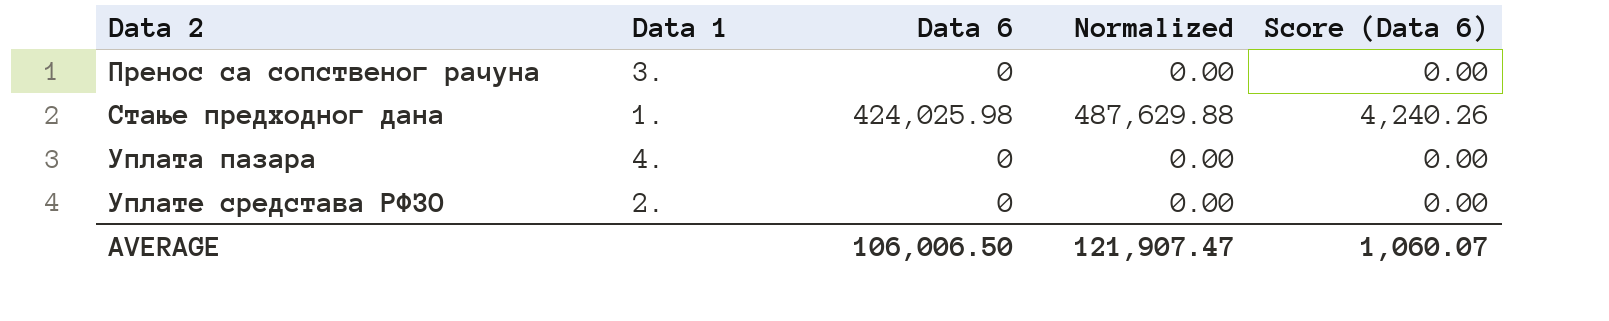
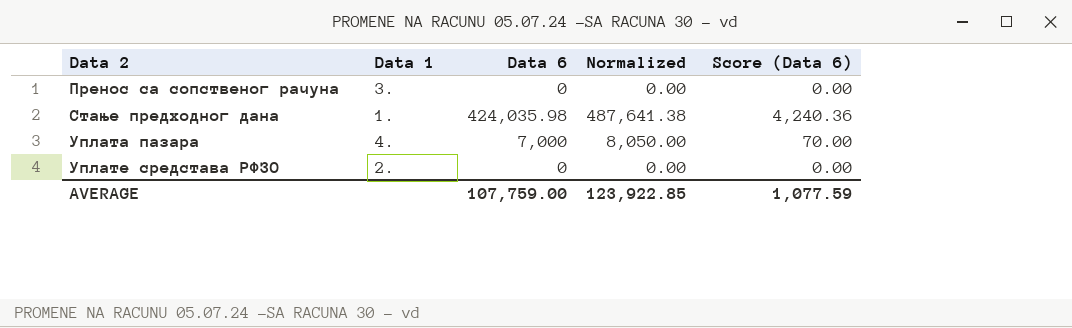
Стање предходног дана | Data 6: 424,025.98 -> 424,035.98
Стање предходног дана | Normalized: 487,629.88 -> 487,641.38
Стање предходног дана | Score (Data 6): 4,240.26 -> 4,240.36
Уплата пазара | Data 6: 0 -> 7,000
Уплата пазара | Normalized: 0.00 -> 8,050.00
Уплата пазара | Score (Data 6): 0.00 -> 70.00
AVERAGE | Data 6: 106,006.50 -> 107,759.00
AVERAGE | Normalized: 121,907.47 -> 123,922.85
AVERAGE | Score (Data 6): 1,060.07 -> 1,077.59

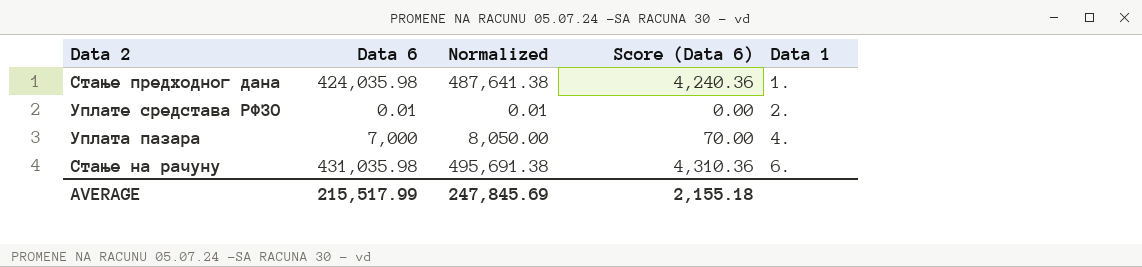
row order: Data 2 ascending -> Data 1 ascending
column Data 1 | position: 2 -> 5
row Пренос са сопственог рачуна: 3. | 0 | 0.00 | 0.00 -> none
Уплате средстава РФЗО | Data 6: 0 -> 0.01
Уплате средстава РФЗО | Normalized: 0.00 -> 0.01
row Стање на рачуну: none -> 431,035.98 | 495,691.38 | 4,310.36 | 6.
AVERAGE | Data 6: 107,759.00 -> 215,517.99
AVERAGE | Normalized: 123,922.85 -> 247,845.69
AVERAGE | Score (Data 6): 1,077.59 -> 2,155.18

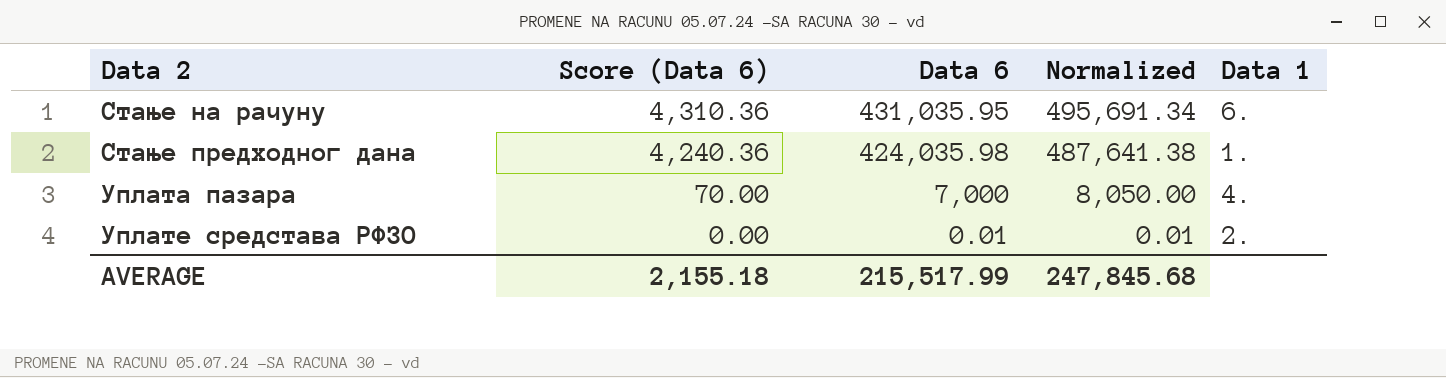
row order: Data 1 ascending -> Data 2 ascending
column Score (Data 6) | position: 4 -> 2
Стање на рачуну | Data 6: 431,035.98 -> 431,035.95
Стање на рачуну | Normalized: 495,691.38 -> 495,691.34
AVERAGE | Normalized: 247,845.69 -> 247,845.68

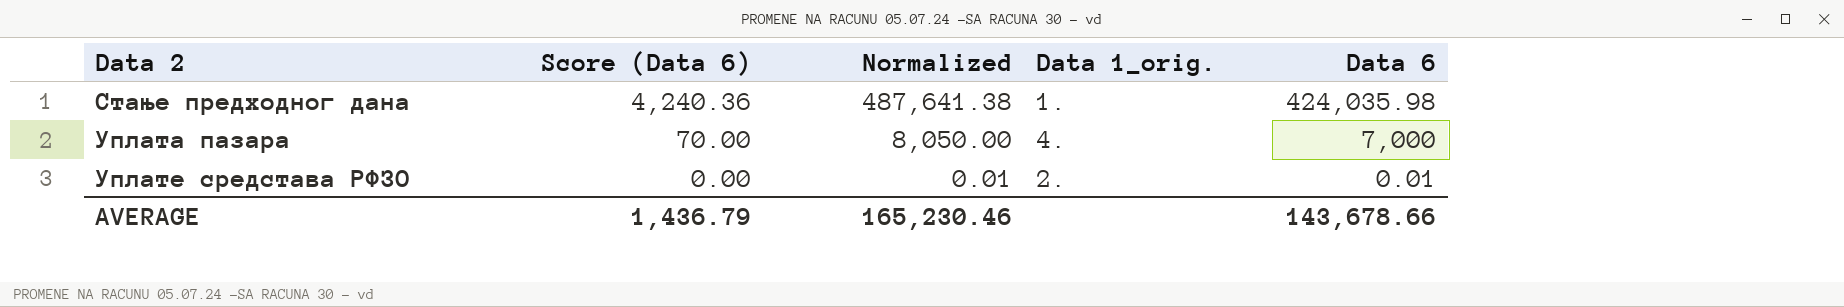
column name: Data 1 -> Data 1_orig.
column Data 6 | position: 3 -> 5
row Стање на рачуну: 4,310.36 | 431,035.95 | 495,691.34 | 6. -> none
AVERAGE | Score (Data 6): 2,155.18 -> 1,436.79
AVERAGE | Normalized: 247,845.68 -> 165,230.46
AVERAGE | Data 6: 215,517.99 -> 143,678.66

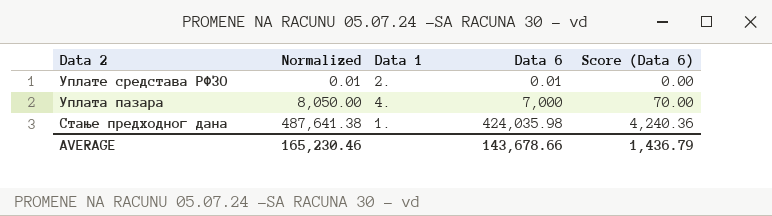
row order: Data 2 ascending -> Data 2 descending
column name: Data 1_orig. -> Data 1
column Score (Data 6) | position: 2 -> 5

